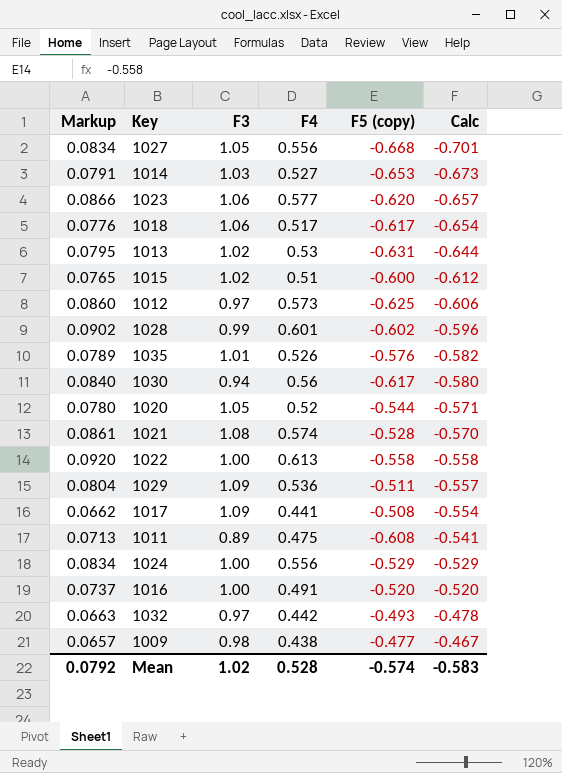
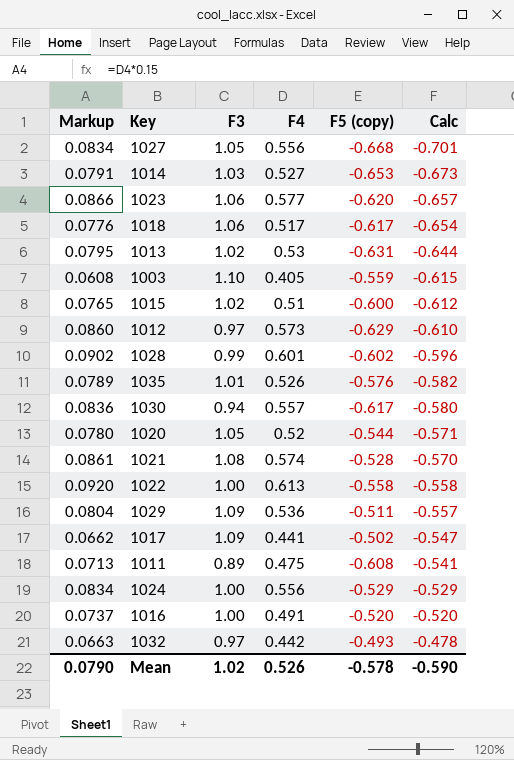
row 1009: 0.0657 | 0.98 | 0.438 | -0.477 | -0.467 -> none
row 1003: none -> 0.0608 | 1.10 | 0.405 | -0.559 | -0.615
1012 | F5 (copy): -0.625 -> -0.629
1012 | Calc: -0.606 -> -0.610
1030 | Markup: 0.0840 -> 0.0836
1030 | F4: 0.56 -> 0.557
1017 | F5 (copy): -0.508 -> -0.502
1017 | Calc: -0.554 -> -0.547
Mean | Markup: 0.0792 -> 0.0790
Mean | F4: 0.528 -> 0.526
Mean | F5 (copy): -0.574 -> -0.578
Mean | Calc: -0.583 -> -0.590

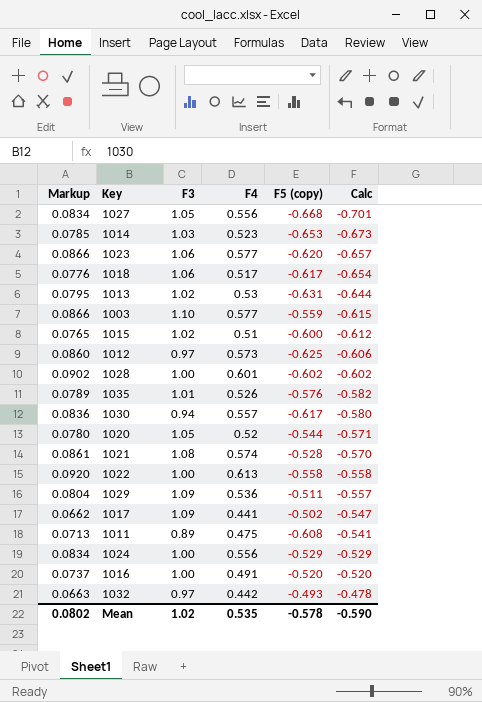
1014 | Markup: 0.0791 -> 0.0785
1014 | F4: 0.527 -> 0.523
1003 | Markup: 0.0608 -> 0.0866
1003 | F4: 0.405 -> 0.577
1012 | F5 (copy): -0.629 -> -0.625
1012 | Calc: -0.610 -> -0.606
1028 | F3: 0.99 -> 1.00
1028 | Calc: -0.596 -> -0.602
Mean | Markup: 0.0790 -> 0.0802
Mean | F4: 0.526 -> 0.535

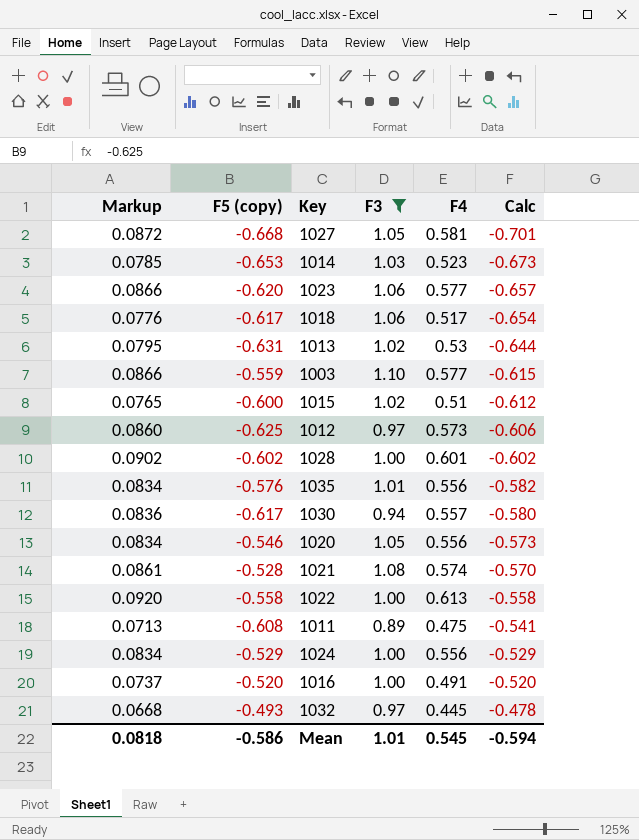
filter: none -> F3 != 1.09
column F5 (copy) | position: 5 -> 2
1027 | Markup: 0.0834 -> 0.0872
1027 | F4: 0.556 -> 0.581
1035 | Markup: 0.0789 -> 0.0834
1035 | F4: 0.526 -> 0.556
1020 | Markup: 0.0780 -> 0.0834
1020 | F5 (copy): -0.544 -> -0.546
1020 | F4: 0.52 -> 0.556
1020 | Calc: -0.571 -> -0.573
1032 | Markup: 0.0663 -> 0.0668
1032 | F4: 0.442 -> 0.445
Mean | Markup: 0.0802 -> 0.0818
Mean | F5 (copy): -0.578 -> -0.586
Mean | F3: 1.02 -> 1.01
Mean | F4: 0.535 -> 0.545
Mean | Calc: -0.590 -> -0.594

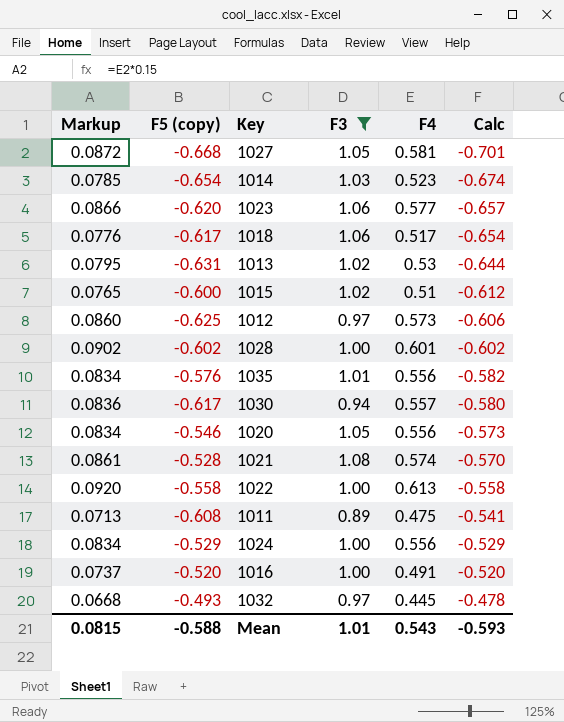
row 1003: 0.0866 | -0.559 | 1.10 | 0.577 | -0.615 -> none
1014 | F5 (copy): -0.653 -> -0.654
1014 | Calc: -0.673 -> -0.674
Mean | Markup: 0.0818 -> 0.0815
Mean | F5 (copy): -0.586 -> -0.588
Mean | F4: 0.545 -> 0.543
Mean | Calc: -0.594 -> -0.593

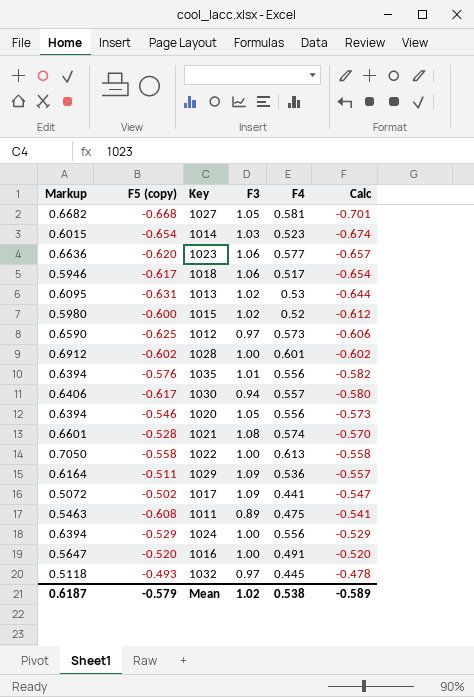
filter: F3 != 1.09 -> none
column Markup | formula: [F4] * 0.15 -> [F4] * 1.15
1015 | F4: 0.51 -> 0.52
Mean | Markup: 0.0815 -> 0.6187
Mean | F5 (copy): -0.588 -> -0.579
Mean | F3: 1.01 -> 1.02
Mean | F4: 0.543 -> 0.538
Mean | Calc: -0.593 -> -0.589

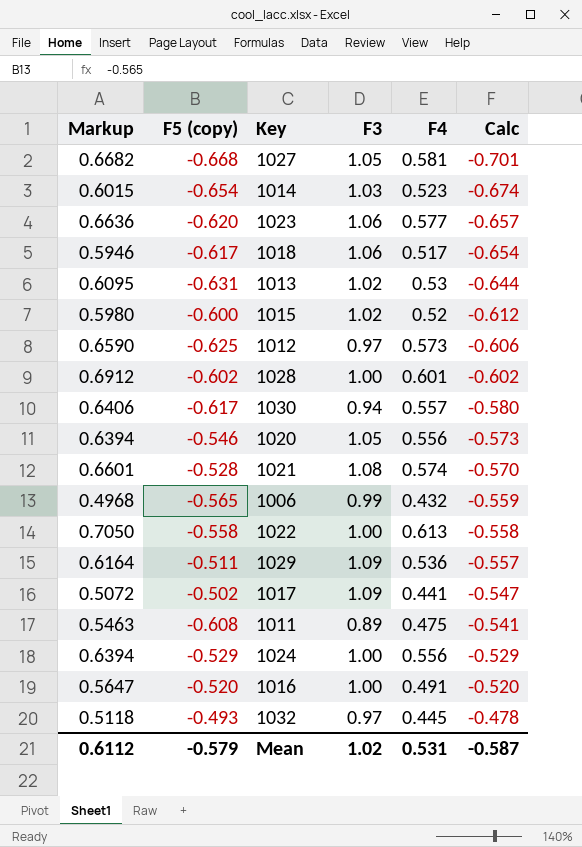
row 1035: 0.6394 | -0.576 | 1.01 | 0.556 | -0.582 -> none
row 1006: none -> 0.4968 | -0.565 | 0.99 | 0.432 | -0.559
Mean | Markup: 0.6187 -> 0.6112
Mean | F4: 0.538 -> 0.531
Mean | Calc: -0.589 -> -0.587

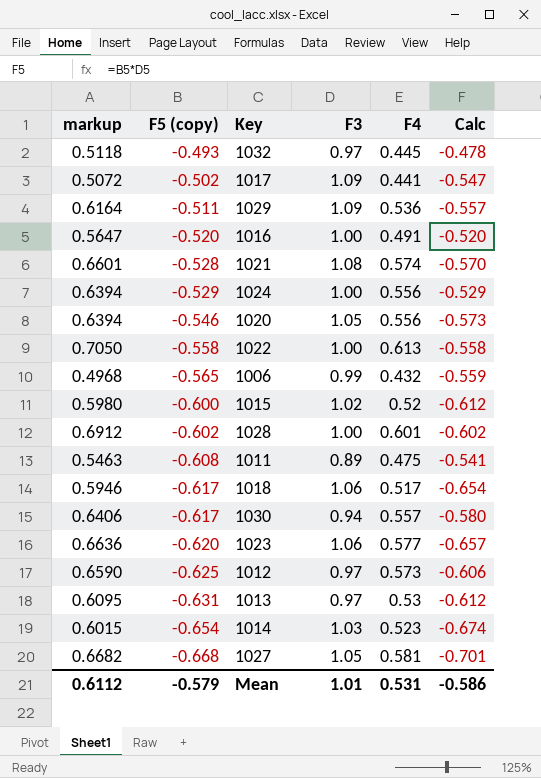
row order: Calc ascending -> F5 (copy) descending
column name: Markup -> markup
1013 | F3: 1.02 -> 0.97
1013 | Calc: -0.644 -> -0.612
Mean | F3: 1.02 -> 1.01
Mean | Calc: -0.587 -> -0.586

